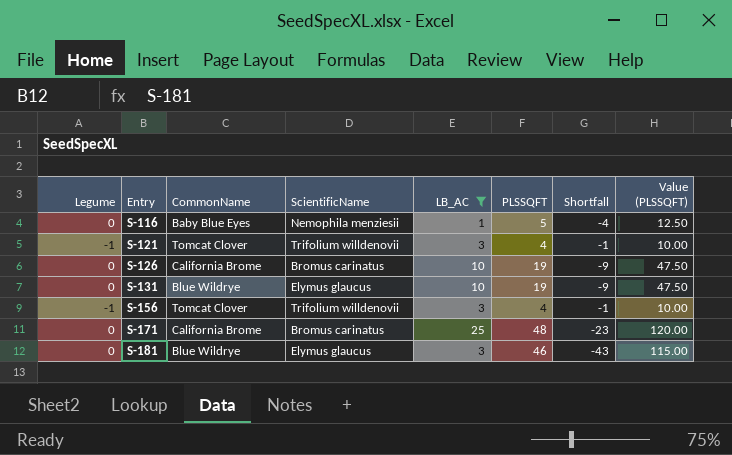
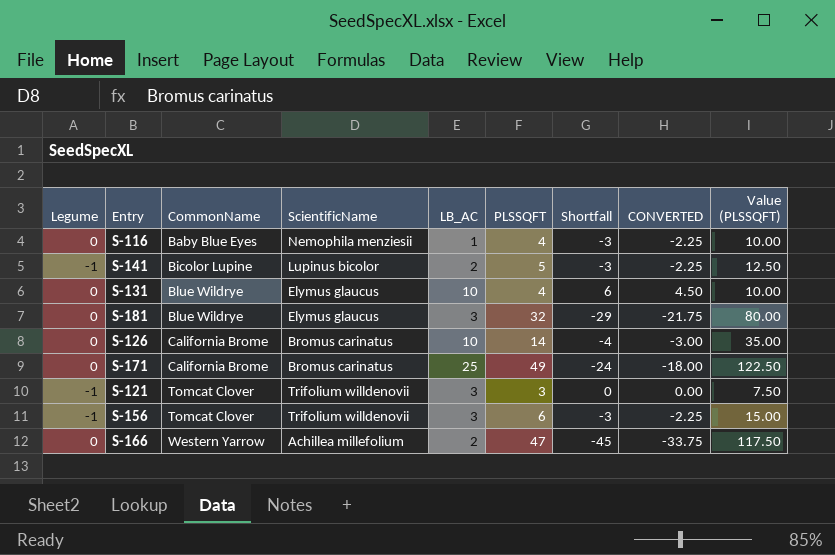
filter: LB_AC != 2 -> none
row order: Entry ascending -> CommonName ascending
column CONVERTED | formula: none -> [Shortfall] * 0.75
S-116 | PLSSQFT: 5 -> 4
S-116 | Shortfall: -4 -> -3
S-116 | Value (PLSSQFT): 12.50 -> 10.00
S-131 | PLSSQFT: 19 -> 4
S-131 | Shortfall: -9 -> 6
S-131 | Value (PLSSQFT): 47.50 -> 10.00
S-181 | PLSSQFT: 46 -> 32
S-181 | Shortfall: -43 -> -29
S-181 | Value (PLSSQFT): 115.00 -> 80.00
S-126 | PLSSQFT: 19 -> 14
S-126 | Shortfall: -9 -> -4
S-126 | Value (PLSSQFT): 47.50 -> 35.00
S-171 | PLSSQFT: 48 -> 49
S-171 | Shortfall: -23 -> -24
S-171 | Value (PLSSQFT): 120.00 -> 122.50
S-121 | PLSSQFT: 4 -> 3
S-121 | Shortfall: -1 -> 0
S-121 | Value (PLSSQFT): 10.00 -> 7.50
S-156 | PLSSQFT: 4 -> 6
S-156 | Shortfall: -1 -> -3
S-156 | Value (PLSSQFT): 10.00 -> 15.00

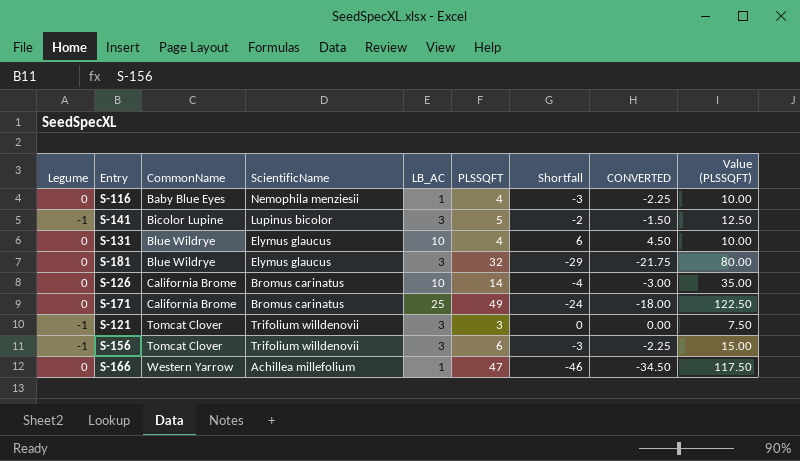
S-141 | LB_AC: 2 -> 3
S-141 | Shortfall: -3 -> -2
S-141 | CONVERTED: -2.25 -> -1.50
S-166 | LB_AC: 2 -> 1
S-166 | Shortfall: -45 -> -46
S-166 | CONVERTED: -33.75 -> -34.50

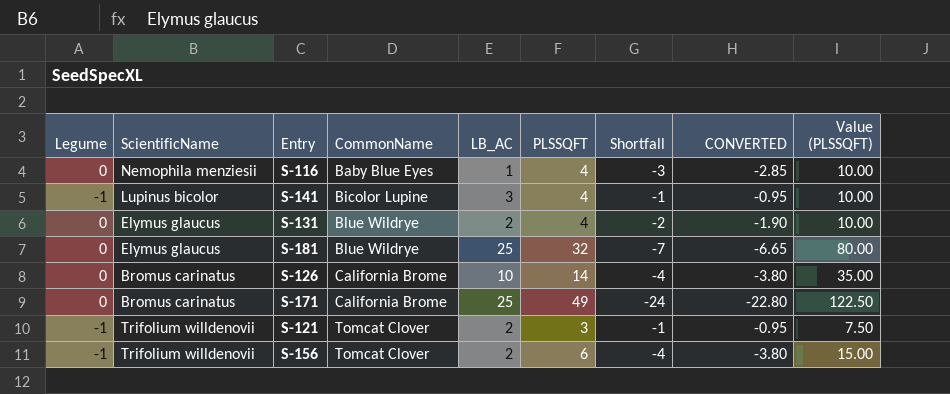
column ScientificName | position: 4 -> 2
column CONVERTED | formula: [Shortfall] * 0.75 -> [Shortfall] * 0.95
row S-166: 0 | Western Yarrow | Achillea millefolium | 1 | 47 | -46 | -34.50 | 117.50 -> none
S-141 | PLSSQFT: 5 -> 4
S-141 | Shortfall: -2 -> -1
S-141 | Value (PLSSQFT): 12.50 -> 10.00
S-131 | LB_AC: 10 -> 2
S-131 | Shortfall: 6 -> -2
S-181 | LB_AC: 3 -> 25
S-181 | Shortfall: -29 -> -7
S-121 | LB_AC: 3 -> 2
S-121 | Shortfall: 0 -> -1
S-156 | LB_AC: 3 -> 2
S-156 | Shortfall: -3 -> -4

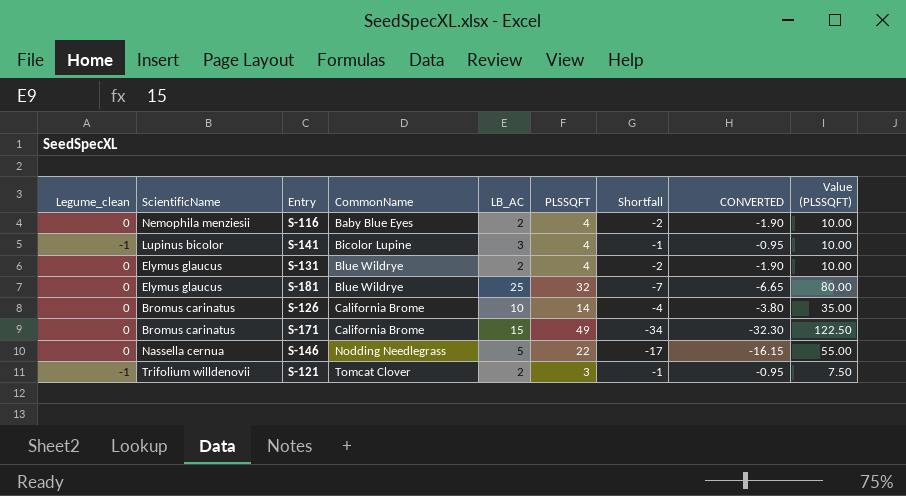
column name: Legume -> Legume_clean
row S-156: -1 | Trifolium willdenovii | Tomcat Clover | 2 | 6 | -4 | -3.80 | 15.00 -> none
S-116 | LB_AC: 1 -> 2
S-116 | Shortfall: -3 -> -2
S-116 | CONVERTED: -2.85 -> -1.90
S-171 | LB_AC: 25 -> 15
S-171 | Shortfall: -24 -> -34
S-171 | CONVERTED: -22.80 -> -32.30
row S-146: none -> 0 | Nassella cernua | Nodding Needlegrass | 5 | 22 | -17 | -16.15 | 55.00

